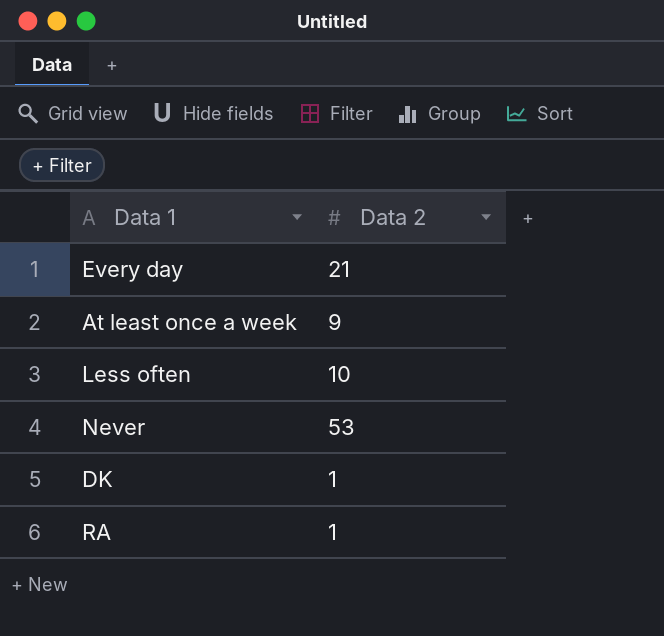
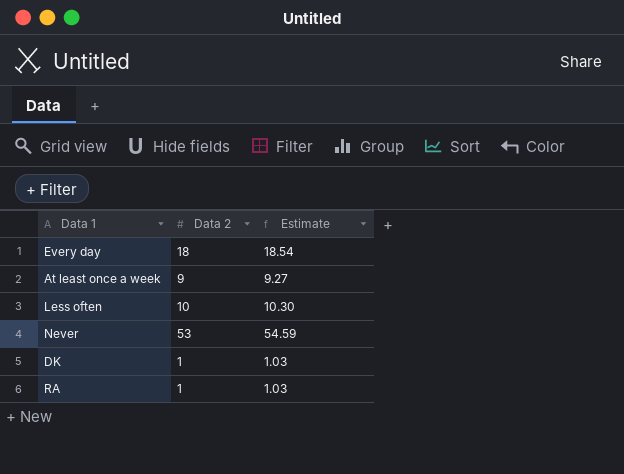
column Estimate | formula: none -> [Data 2] * 1.03
Every day | Data 2: 21 -> 18

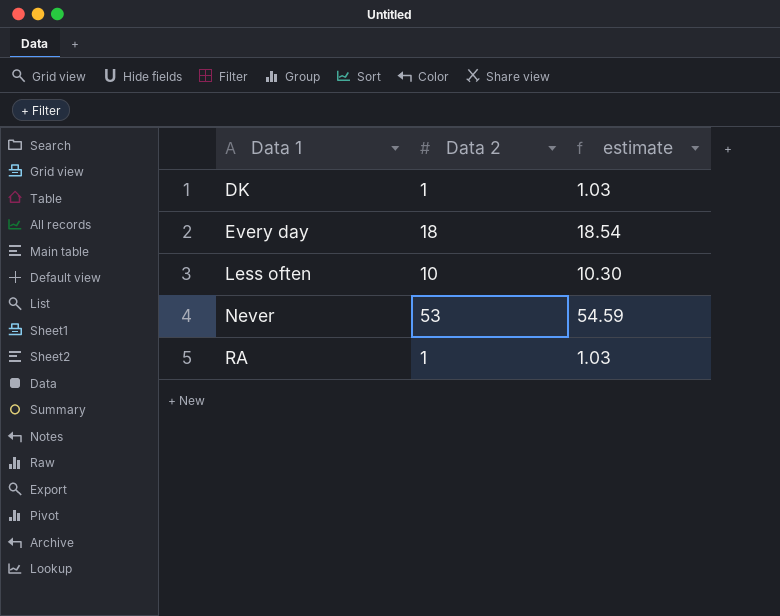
row order: none -> Data 1 ascending
column name: Estimate -> estimate
row At least once a week: 9 | 9.27 -> none

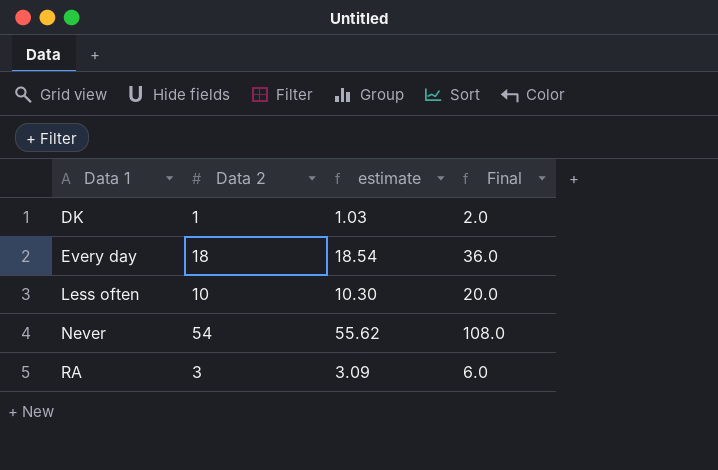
column Final | formula: none -> [Data 2] * 2
Never | Data 2: 53 -> 54
Never | estimate: 54.59 -> 55.62
RA | Data 2: 1 -> 3
RA | estimate: 1.03 -> 3.09

